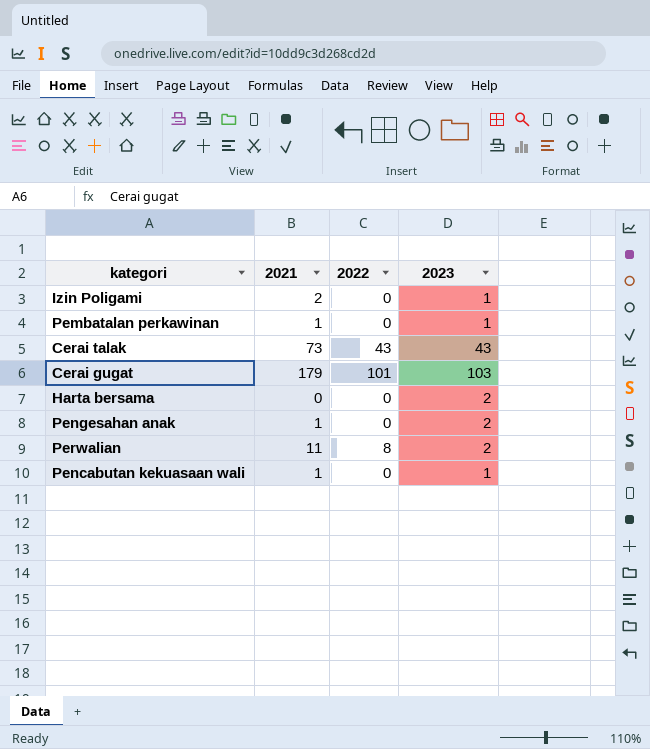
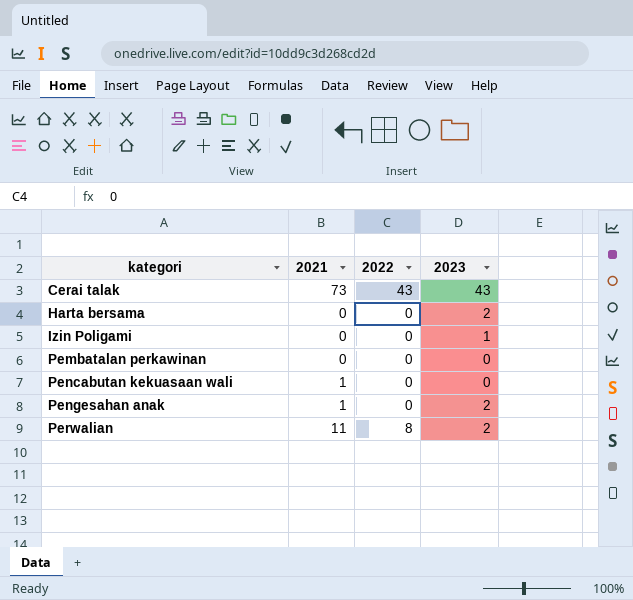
row order: none -> kategori ascending
row Cerai gugat: 179 | 101 | 103 -> none
Izin Poligami | 2021: 2 -> 0
Pembatalan perkawinan | 2021: 1 -> 0
Pembatalan perkawinan | 2023: 1 -> 0
Pencabutan kekuasaan wali | 2023: 1 -> 0

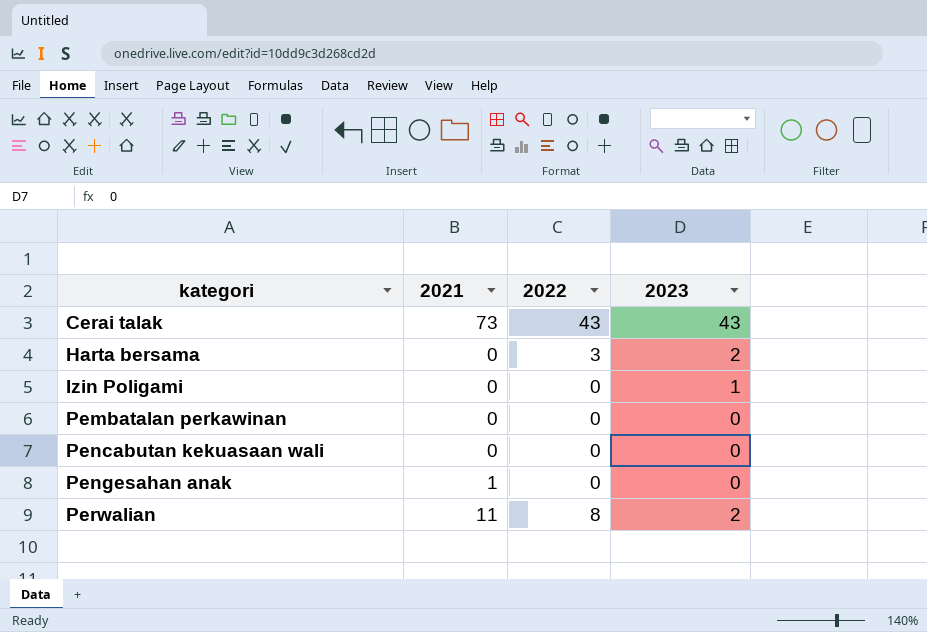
Harta bersama | 2022: 0 -> 3
Pencabutan kekuasaan wali | 2021: 1 -> 0
Pengesahan anak | 2023: 2 -> 0

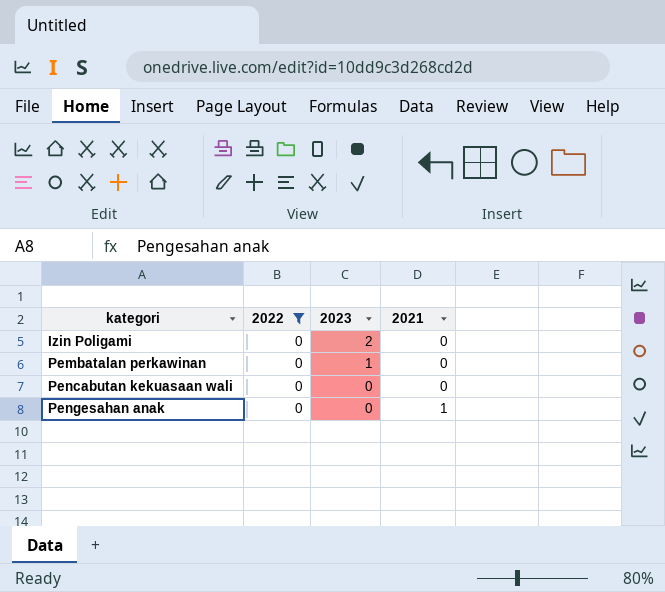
filter: none -> 2022 = 0
column 2021 | position: 2 -> 4
Izin Poligami | 2023: 1 -> 2
Pembatalan perkawinan | 2023: 0 -> 1

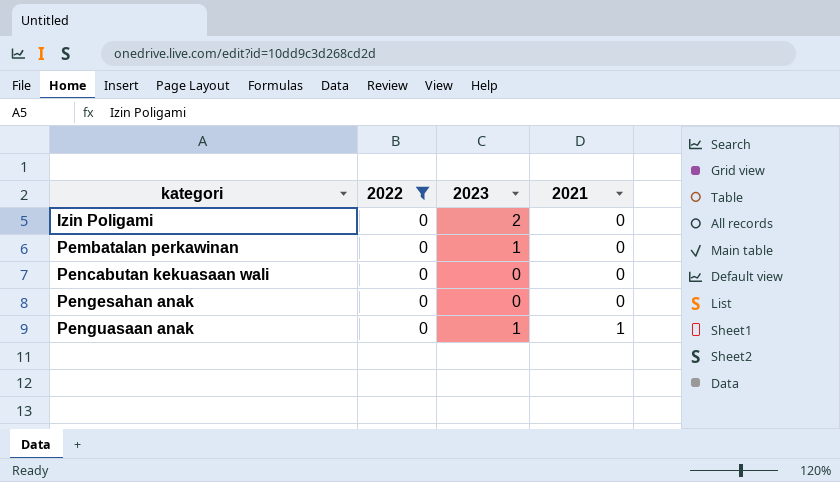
Pengesahan anak | 2021: 1 -> 0
row Penguasaan anak: none -> 0 | 1 | 1

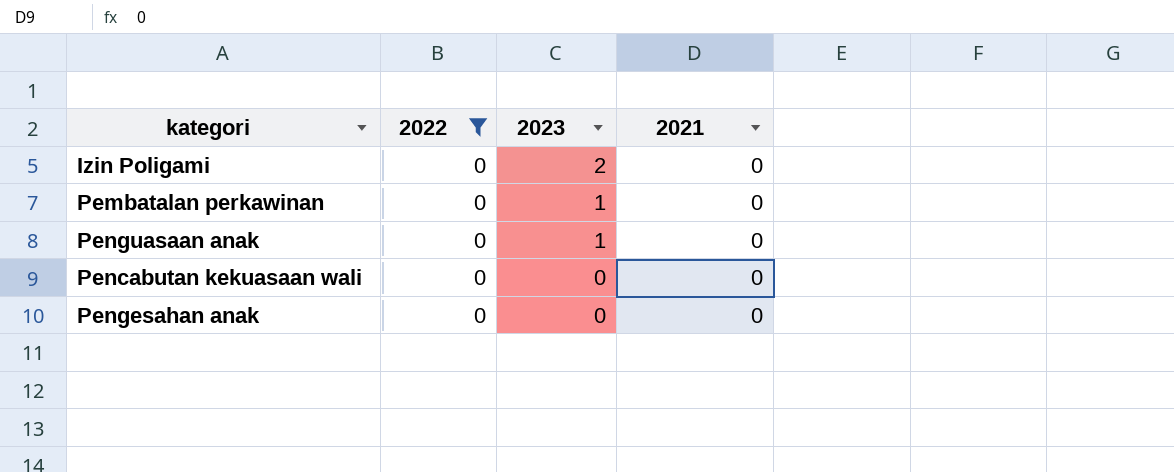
row order: kategori ascending -> 2023 descending
Penguasaan anak | 2021: 1 -> 0

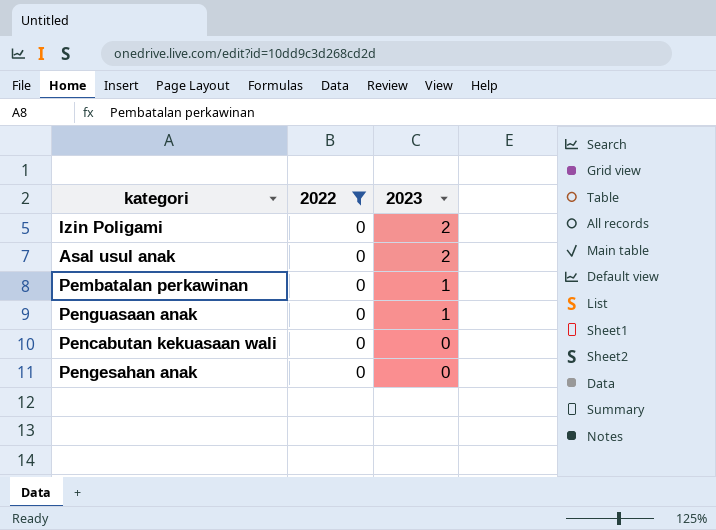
column 2021 | position: 4 -> none
row Asal usul anak: none -> 0 | 2

